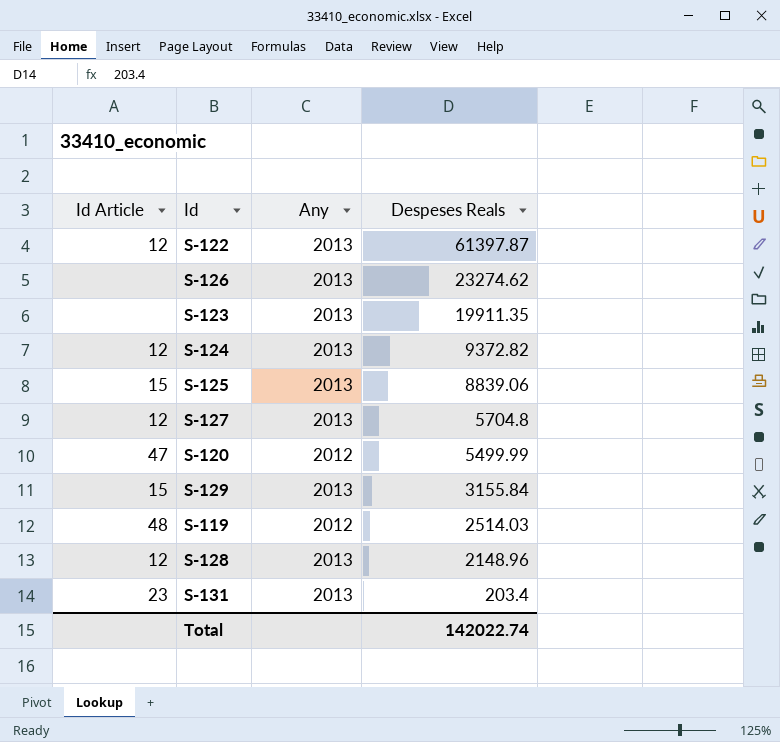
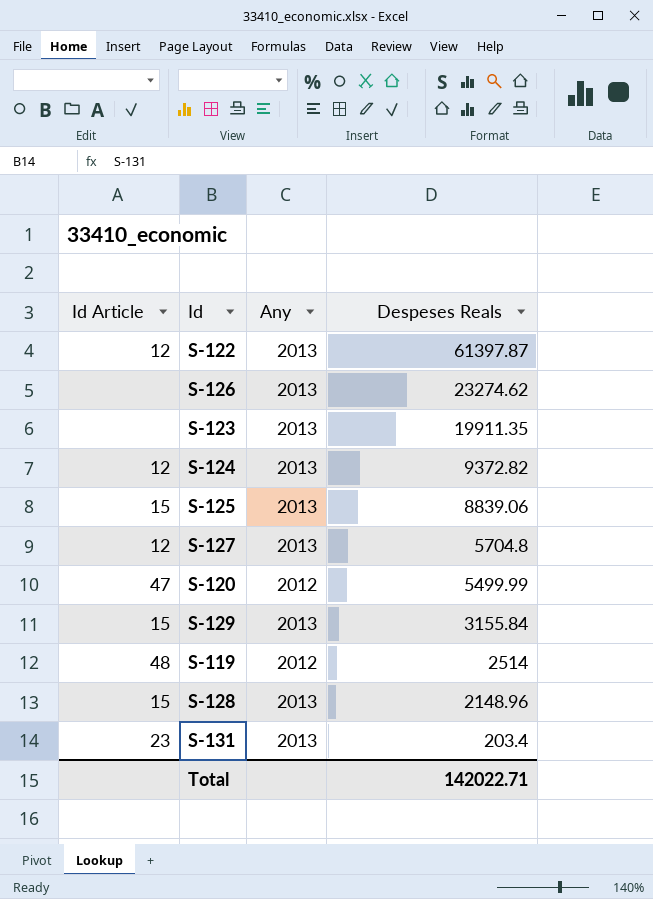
S-119 | Despeses Reals: 2514.03 -> 2514
S-128 | Id Article: 12 -> 15
Total | Despeses Reals: 142022.74 -> 142022.71

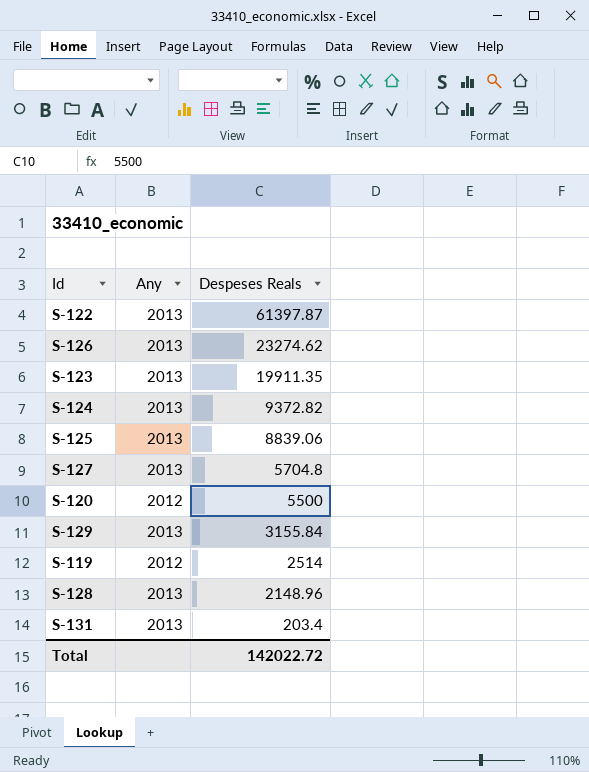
column Id Article | position: 1 -> none
S-120 | Despeses Reals: 5499.99 -> 5500
Total | Despeses Reals: 142022.71 -> 142022.72

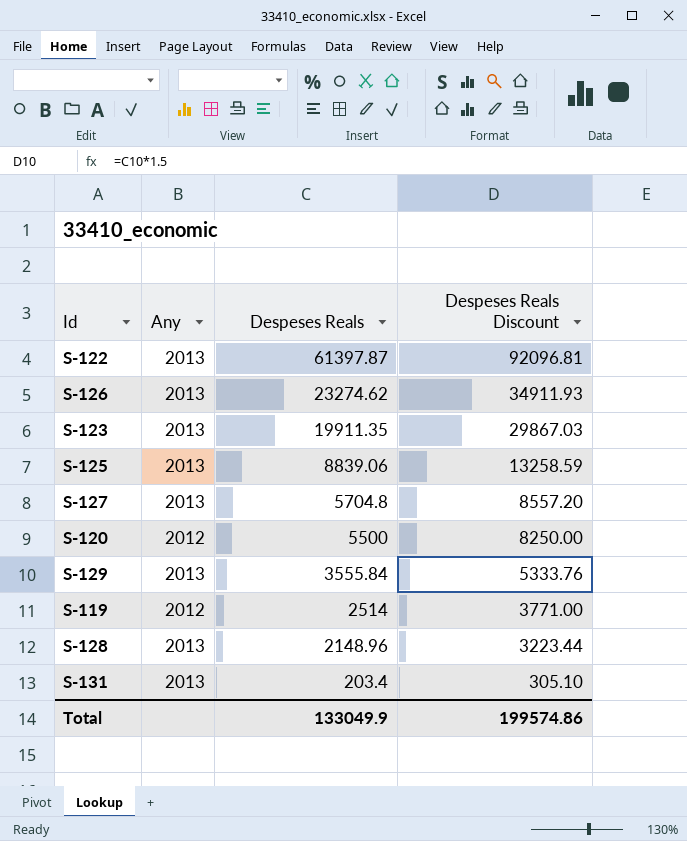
column Despeses Reals Discount | formula: none -> [Despeses Reals] * 1.5
row S-124: 2013 | 9372.82 -> none
S-129 | Despeses Reals: 3155.84 -> 3555.84
Total | Despeses Reals: 142022.72 -> 133049.9

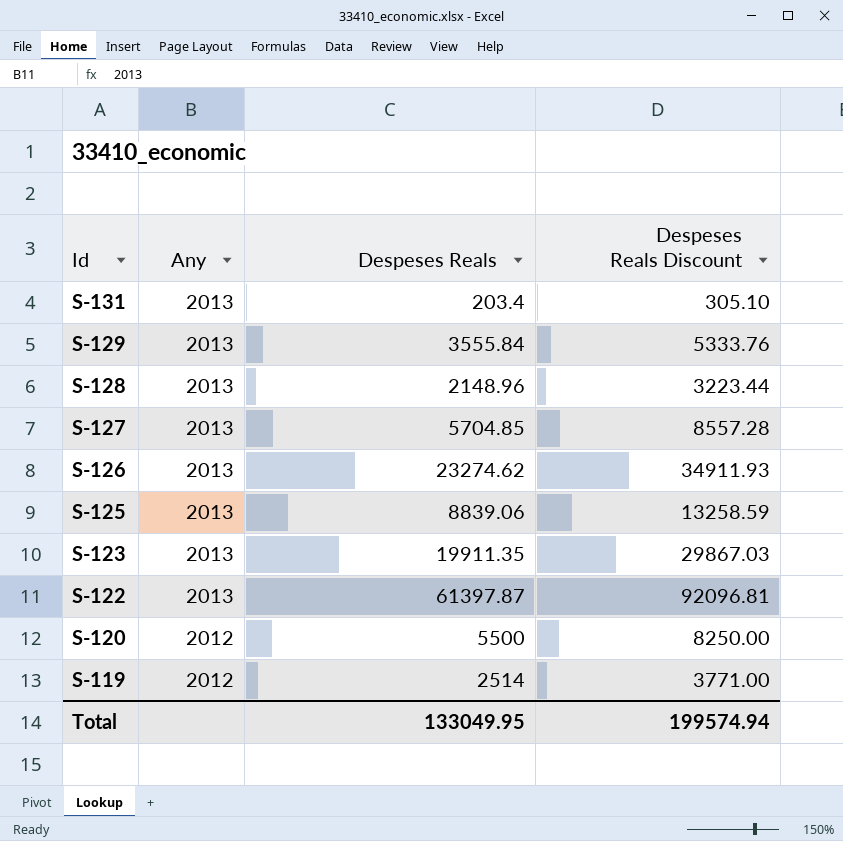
row order: Despeses Reals descending -> Id descending
S-127 | Despeses Reals: 5704.8 -> 5704.85
S-127 | Despeses Reals Discount: 8557.20 -> 8557.28
Total | Despeses Reals: 133049.9 -> 133049.95
Total | Despeses Reals Discount: 199574.86 -> 199574.94

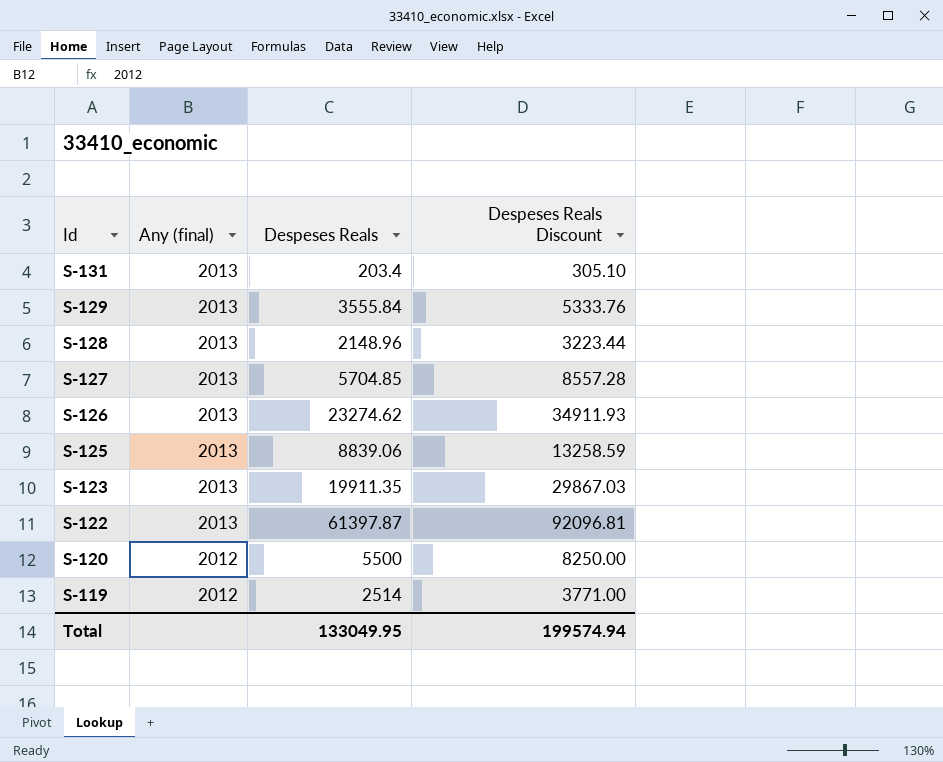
column name: Any -> Any (final)

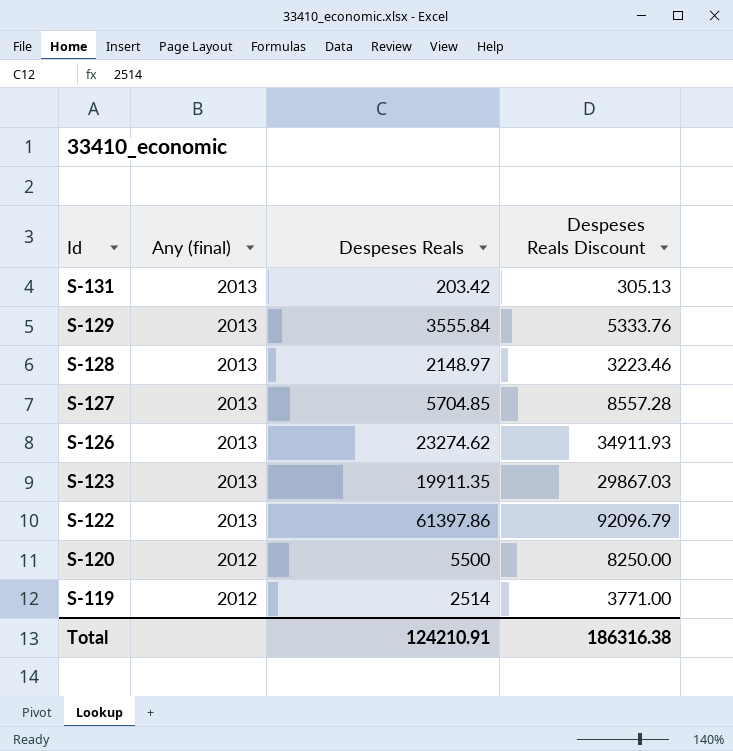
row S-125: 2013 | 8839.06 | 13258.59 -> none
S-131 | Despeses Reals: 203.4 -> 203.42
S-131 | Despeses Reals Discount: 305.10 -> 305.13
S-128 | Despeses Reals: 2148.96 -> 2148.97
S-128 | Despeses Reals Discount: 3223.44 -> 3223.46
S-122 | Despeses Reals: 61397.87 -> 61397.86
S-122 | Despeses Reals Discount: 92096.81 -> 92096.79
Total | Despeses Reals: 133049.95 -> 124210.91
Total | Despeses Reals Discount: 199574.94 -> 186316.38

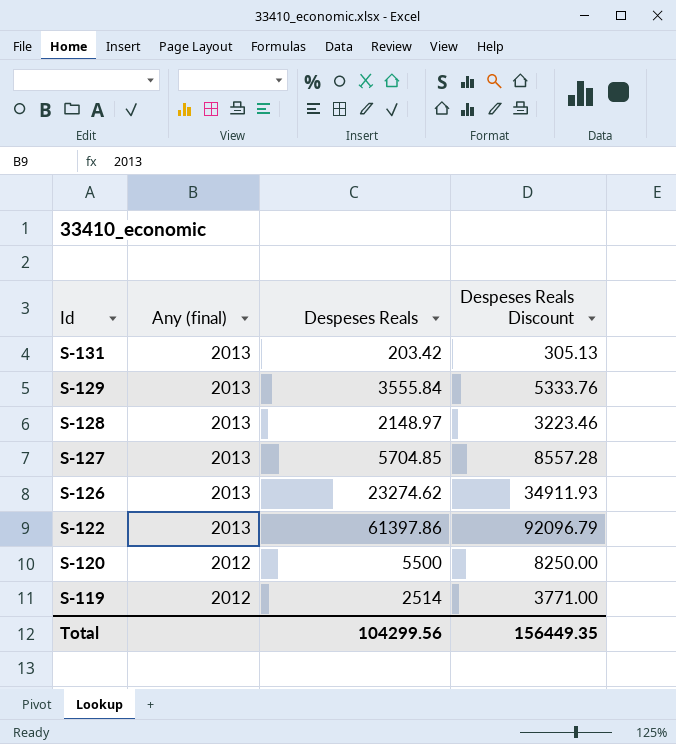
row S-123: 2013 | 19911.35 | 29867.03 -> none
Total | Despeses Reals: 124210.91 -> 104299.56
Total | Despeses Reals Discount: 186316.38 -> 156449.35

